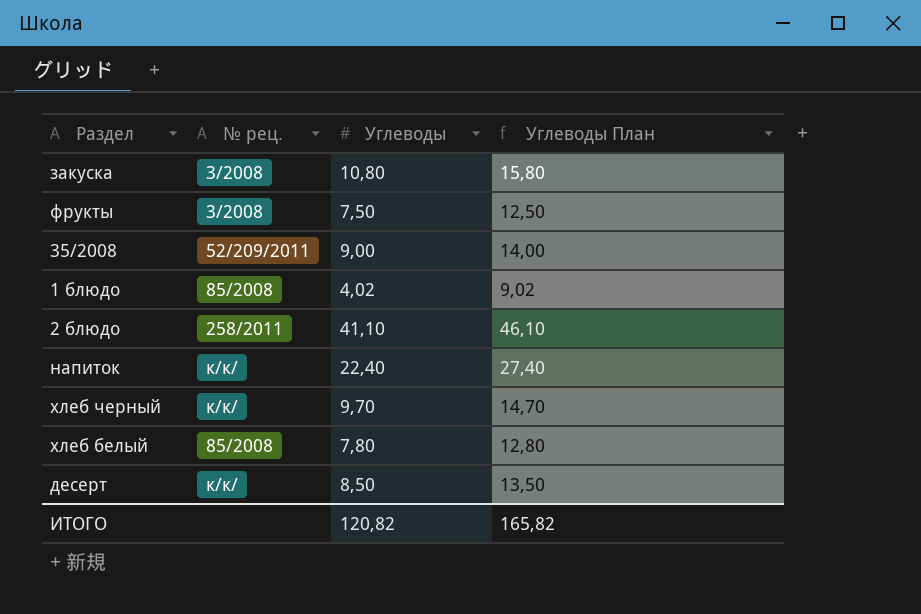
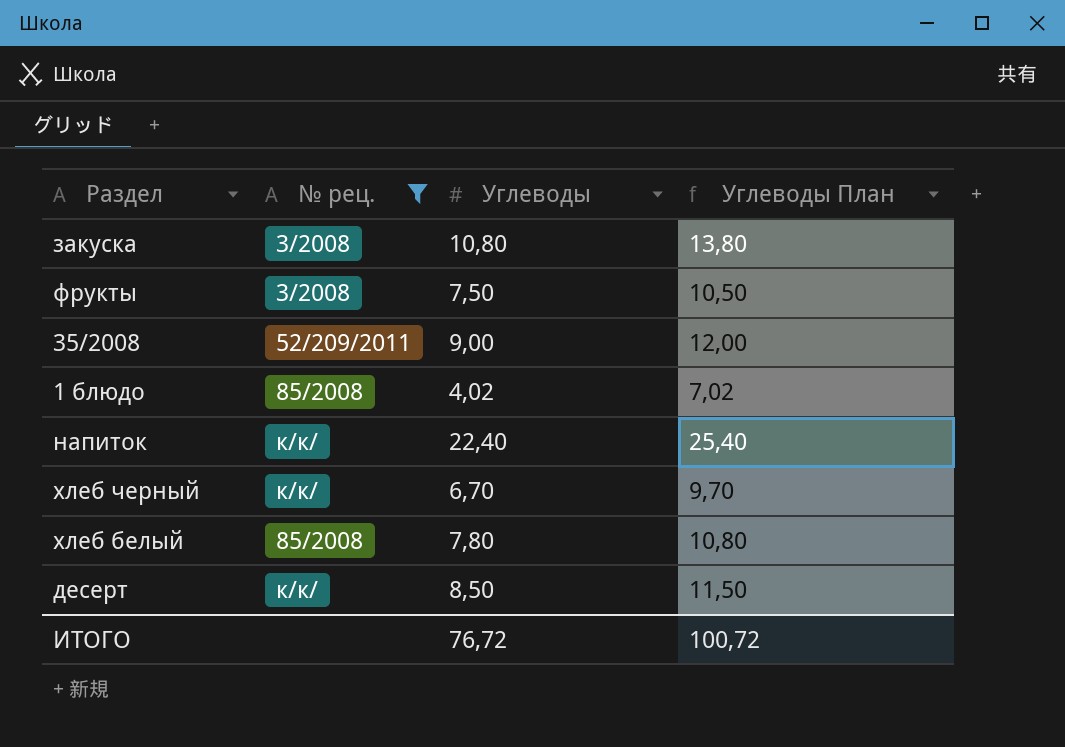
filter: none -> № рец. != 258/2011
column Углеводы План | formula: [Углеводы] + 5 -> [Углеводы] + 3
хлеб черный | Углеводы: 9,70 -> 6,70
ИТОГО | Углеводы: 120,82 -> 76,72
ИТОГО | Углеводы План: 165,82 -> 100,72

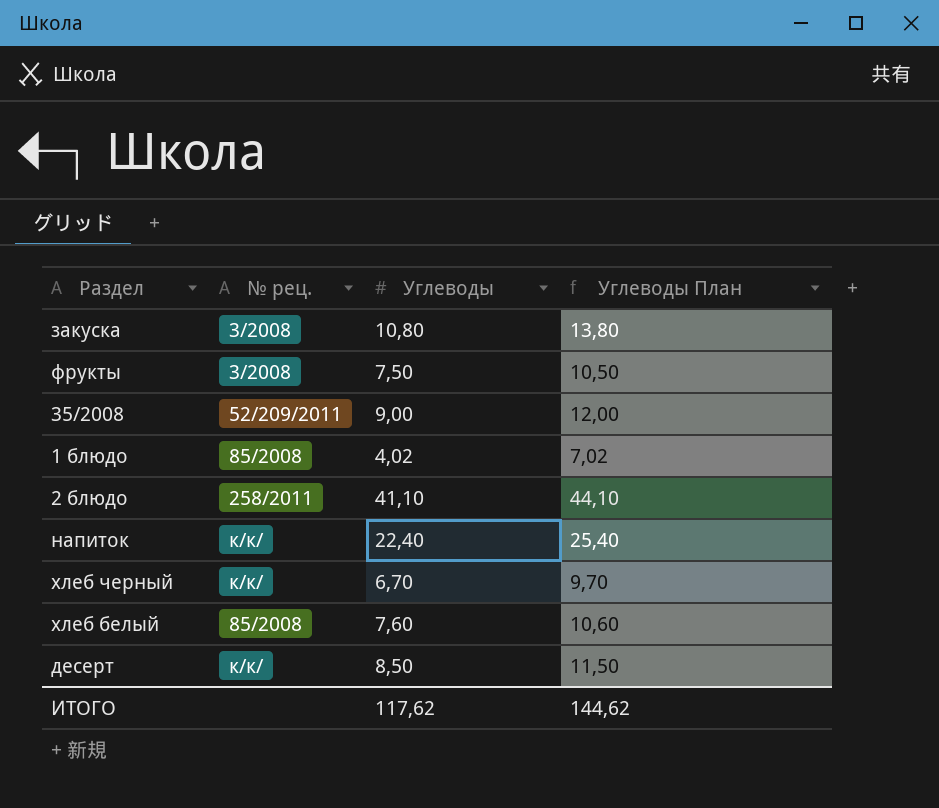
filter: № рец. != 258/2011 -> none
хлеб белый | Углеводы: 7,80 -> 7,60
хлеб белый | Углеводы План: 10,80 -> 10,60
ИТОГО | Углеводы: 76,72 -> 117,62
ИТОГО | Углеводы План: 100,72 -> 144,62

